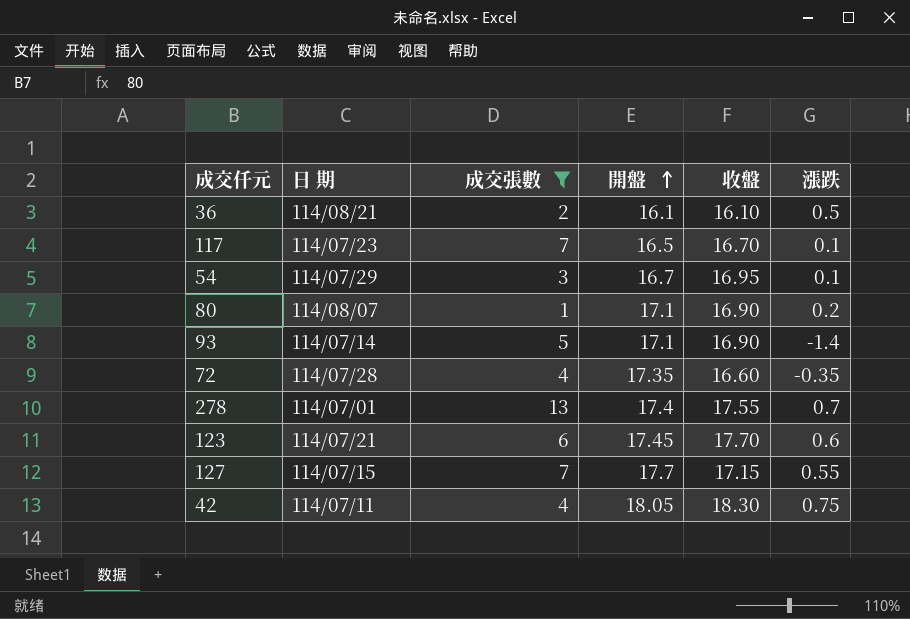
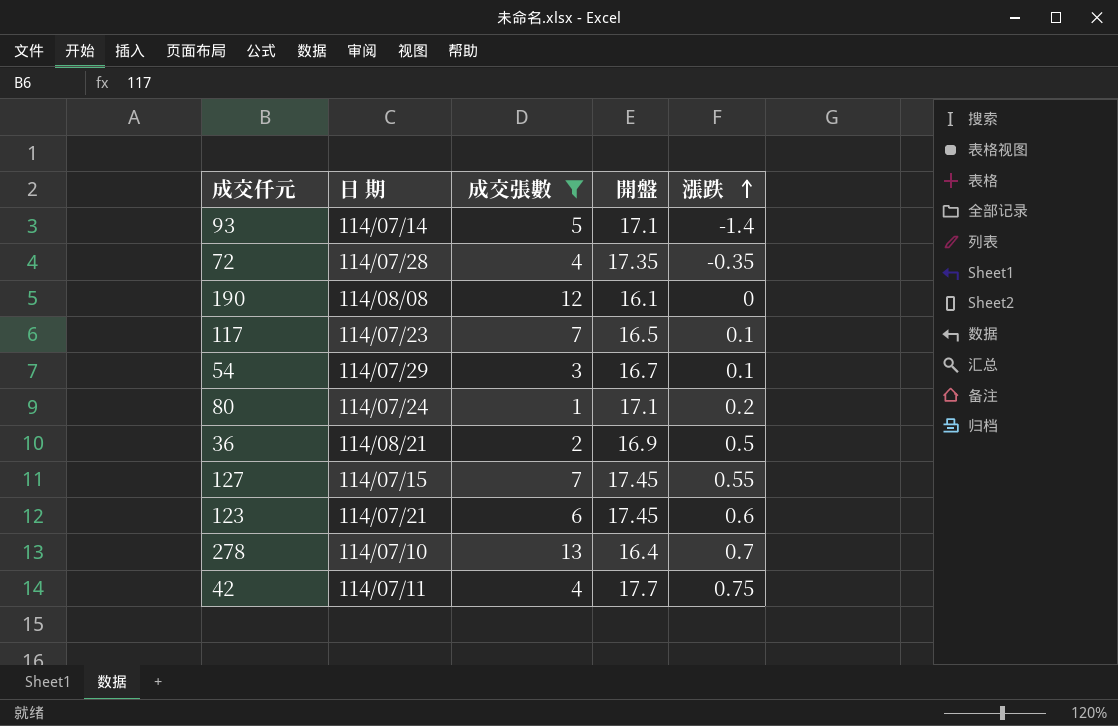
row order: 開盤 ascending -> 漲跌 ascending
column 收盤 | position: 5 -> none
row 190: none -> 114/08/08 | 12 | 16.1 | 0
80 | 日 期: 114/08/07 -> 114/07/24
36 | 開盤: 16.1 -> 16.9
127 | 開盤: 17.7 -> 17.45
278 | 日 期: 114/07/01 -> 114/07/10
278 | 開盤: 17.4 -> 16.4
42 | 開盤: 18.05 -> 17.7

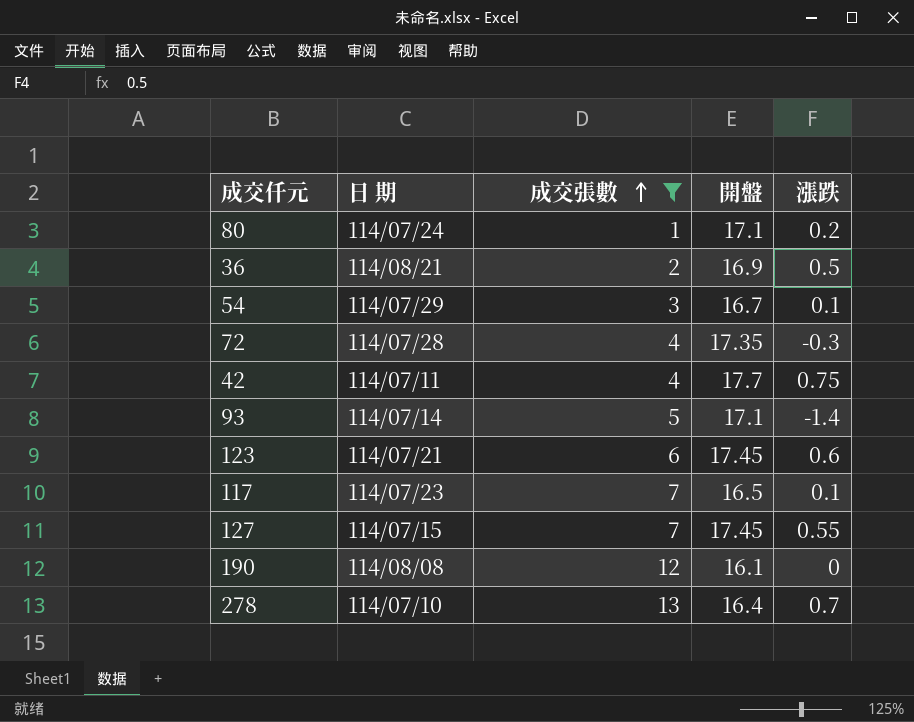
row order: 漲跌 ascending -> 成交張數 ascending
72 | 漲跌: -0.35 -> -0.3

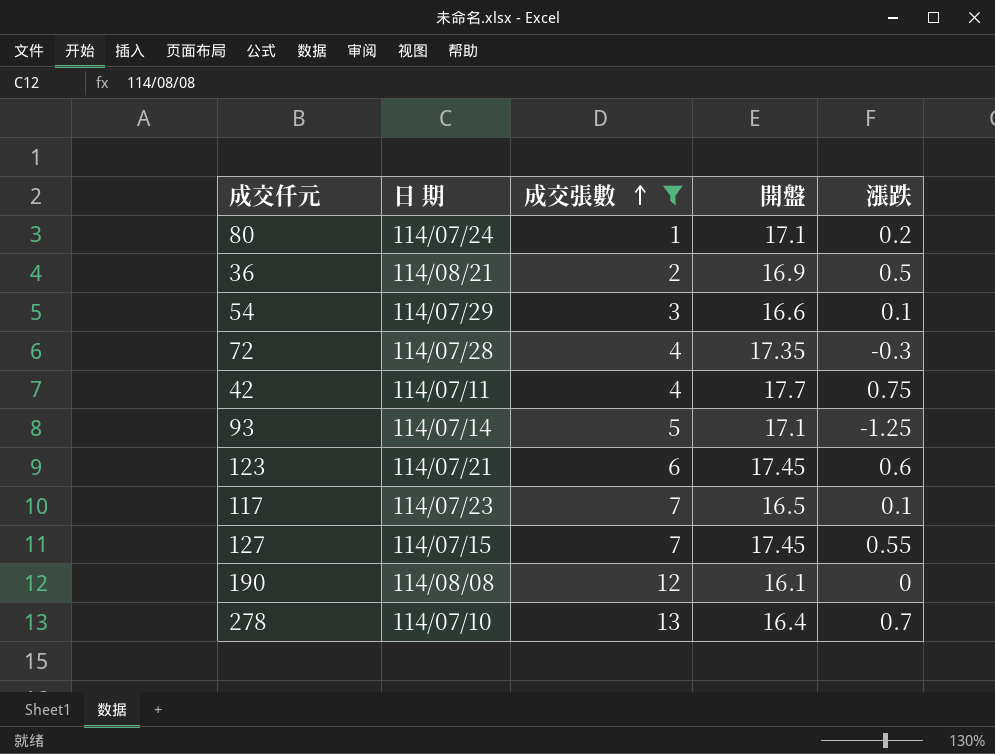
54 | 開盤: 16.7 -> 16.6
93 | 漲跌: -1.4 -> -1.25

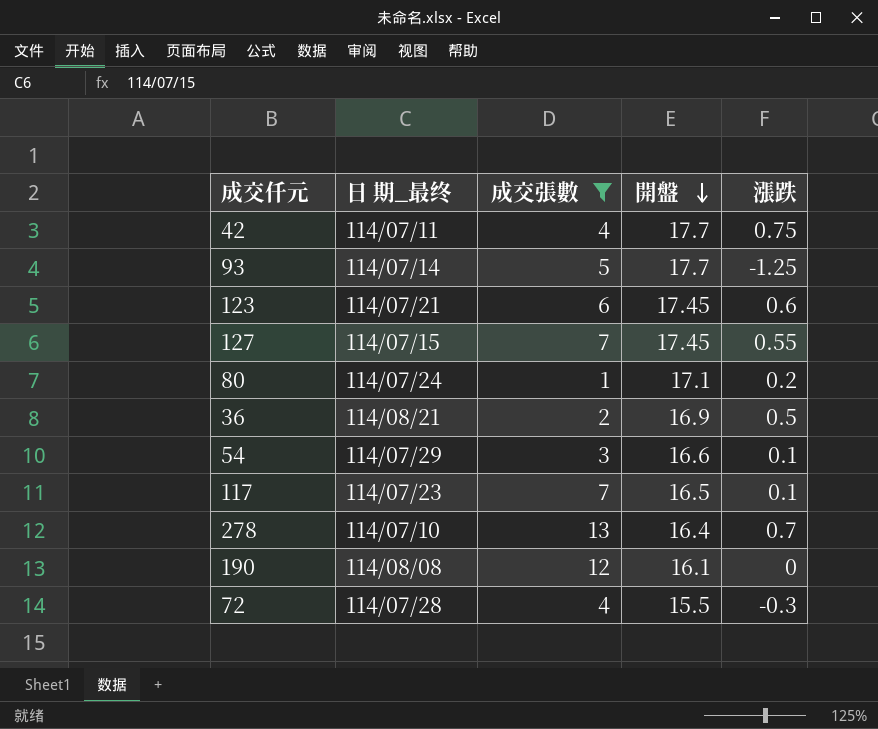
row order: 成交張數 ascending -> 開盤 descending
column name: 日 期 -> 日 期_最终
93 | 開盤: 17.1 -> 17.7
72 | 開盤: 17.35 -> 15.5

